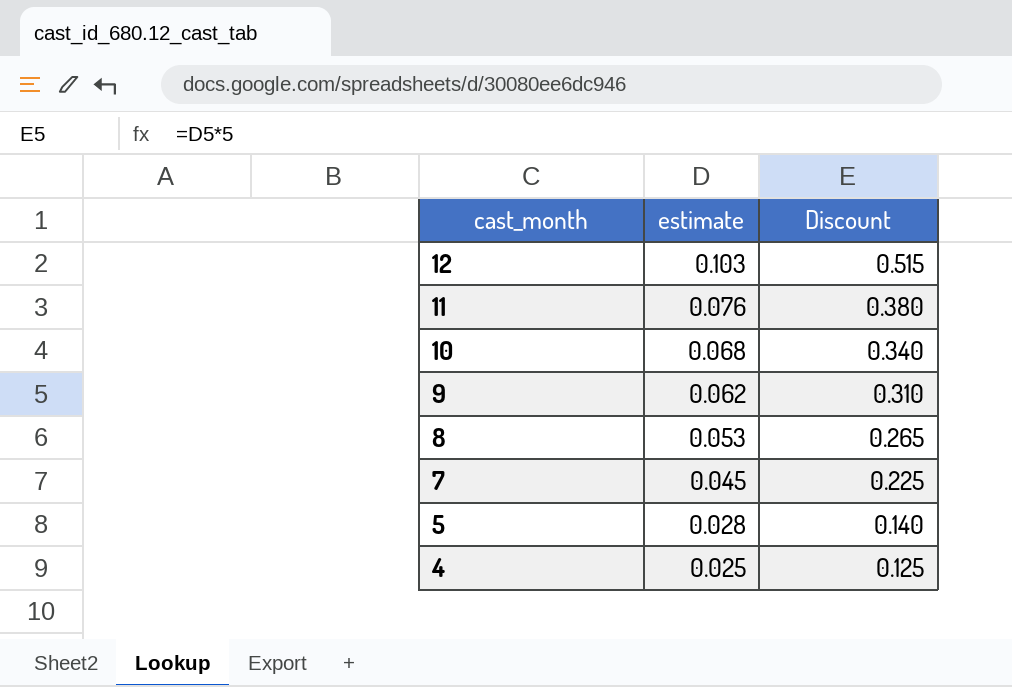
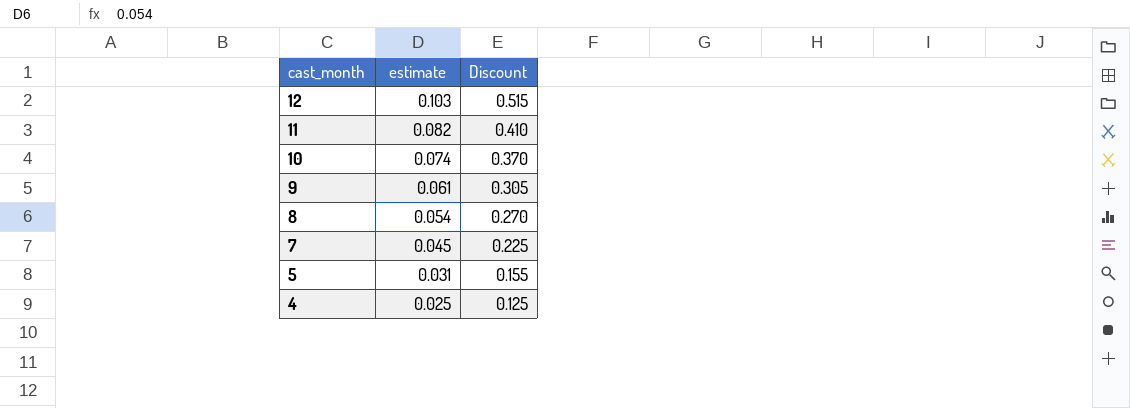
11 | estimate: 0.076 -> 0.082
11 | Discount: 0.380 -> 0.410
10 | estimate: 0.068 -> 0.074
10 | Discount: 0.340 -> 0.370
9 | estimate: 0.062 -> 0.061
9 | Discount: 0.310 -> 0.305
8 | estimate: 0.053 -> 0.054
8 | Discount: 0.265 -> 0.270
5 | estimate: 0.028 -> 0.031
5 | Discount: 0.140 -> 0.155

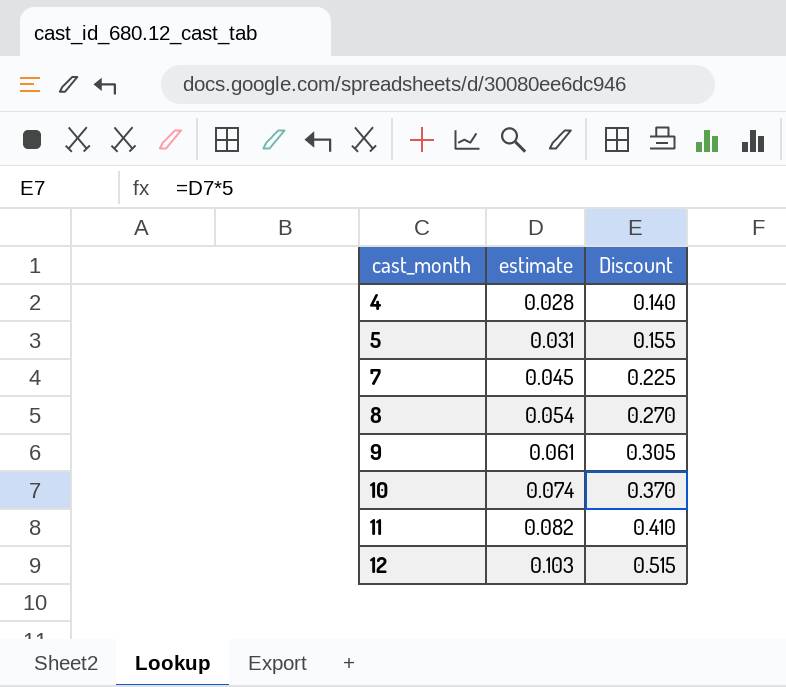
row order: cast_month descending -> cast_month ascending
4 | estimate: 0.025 -> 0.028
4 | Discount: 0.125 -> 0.140

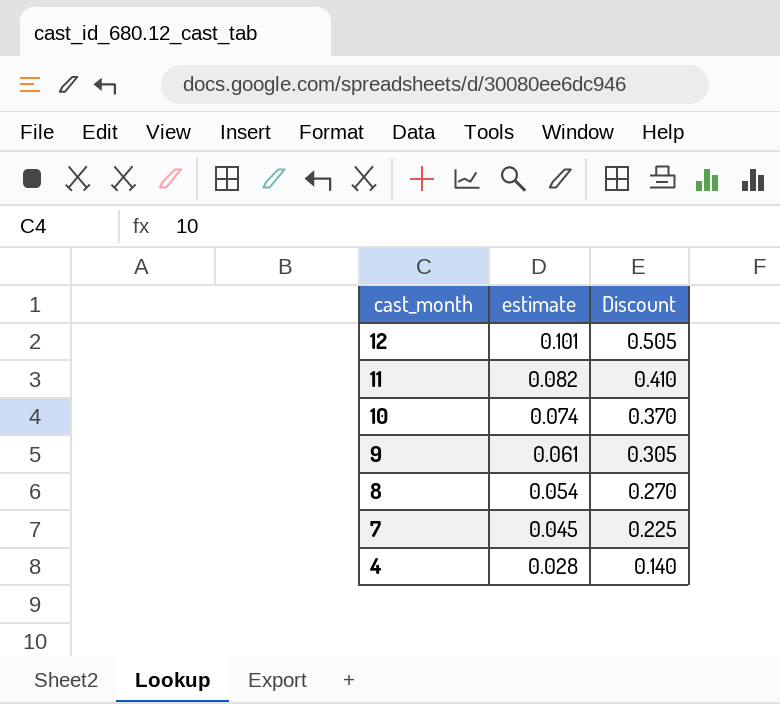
row order: cast_month ascending -> cast_month descending
row 5: 0.031 | 0.155 -> none
12 | estimate: 0.103 -> 0.101
12 | Discount: 0.515 -> 0.505

